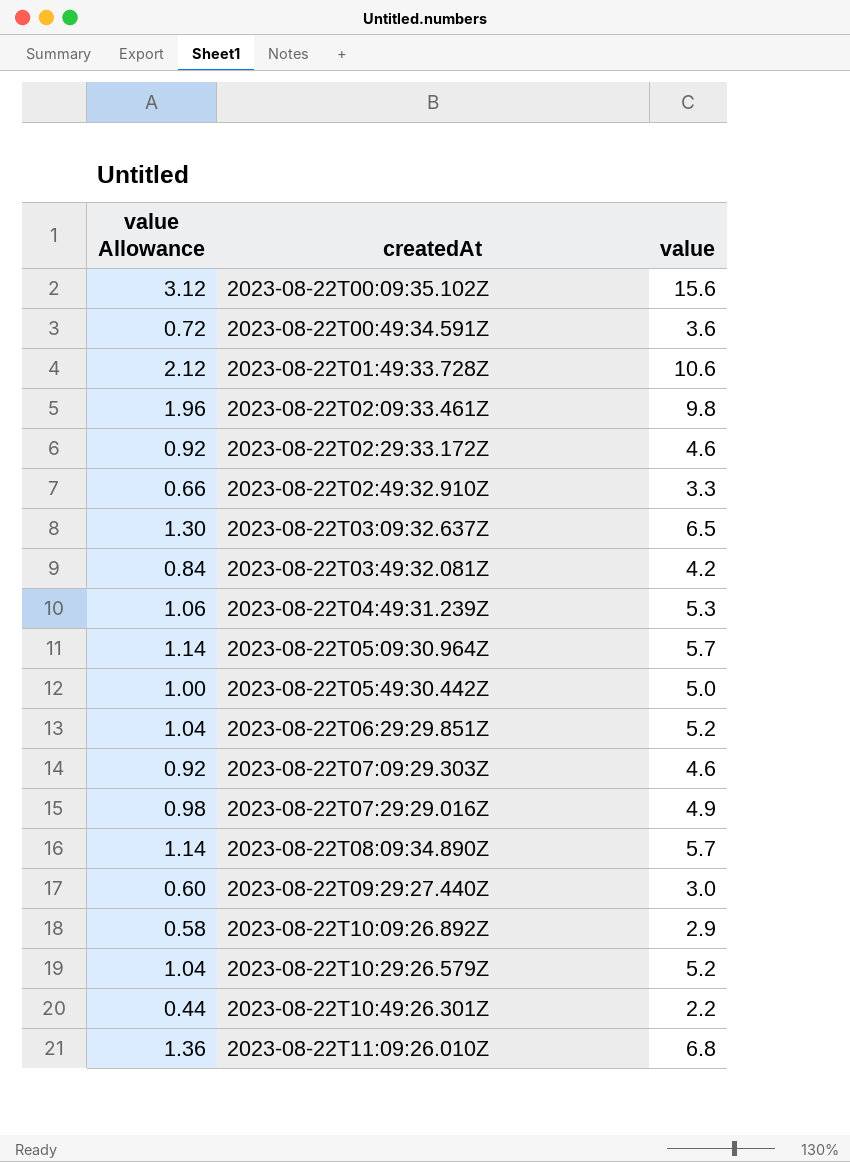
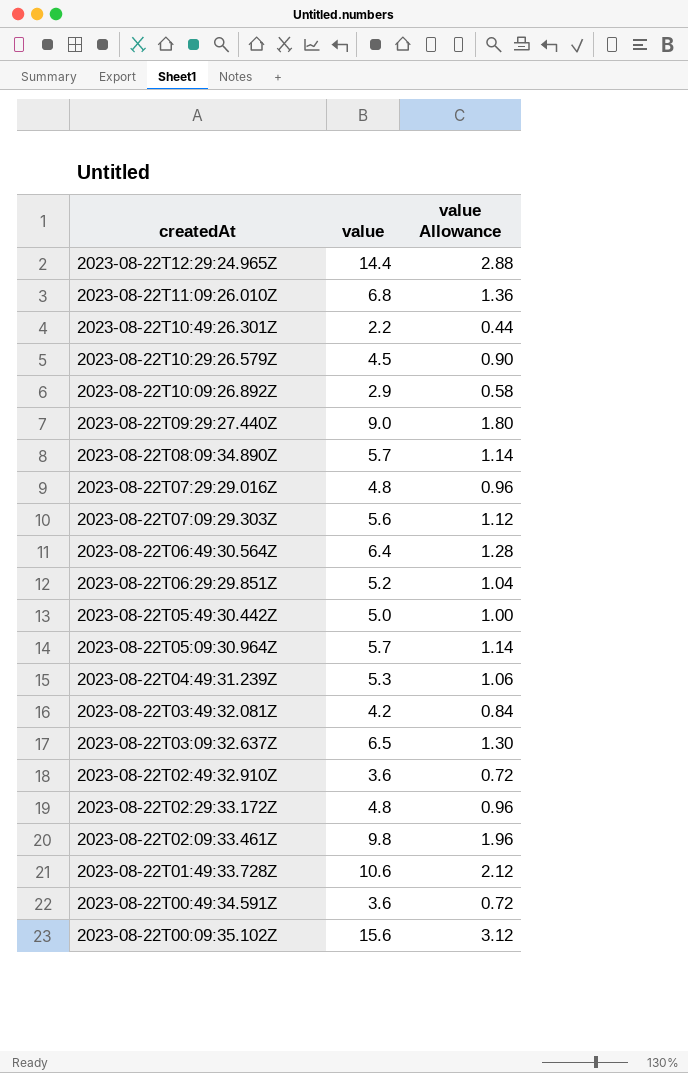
row order: createdAt ascending -> createdAt descending
column value Allowance | position: 1 -> 3
row 2023-08-22T12:29:24.965Z: none -> 14.4 | 2.88
2023-08-22T10:29:26.579Z | value: 5.2 -> 4.5
2023-08-22T10:29:26.579Z | value Allowance: 1.04 -> 0.90
2023-08-22T09:29:27.440Z | value: 3.0 -> 9.0
2023-08-22T09:29:27.440Z | value Allowance: 0.60 -> 1.80
2023-08-22T07:29:29.016Z | value: 4.9 -> 4.8
2023-08-22T07:29:29.016Z | value Allowance: 0.98 -> 0.96
2023-08-22T07:09:29.303Z | value: 4.6 -> 5.6
2023-08-22T07:09:29.303Z | value Allowance: 0.92 -> 1.12
row 2023-08-22T06:49:30.564Z: none -> 6.4 | 1.28
2023-08-22T02:49:32.910Z | value: 3.3 -> 3.6
2023-08-22T02:49:32.910Z | value Allowance: 0.66 -> 0.72
2023-08-22T02:29:33.172Z | value: 4.6 -> 4.8
2023-08-22T02:29:33.172Z | value Allowance: 0.92 -> 0.96

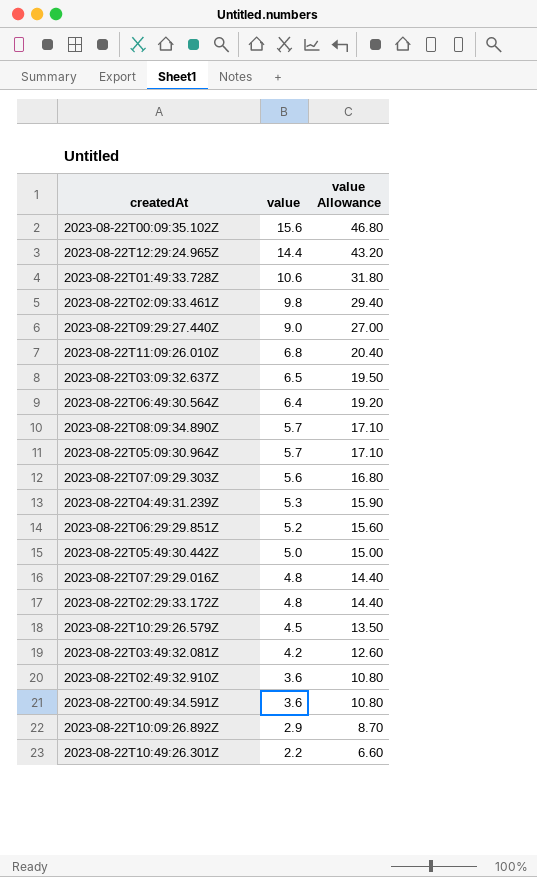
row order: createdAt descending -> value descending
column value Allowance | formula: [value] * 0.2 -> [value] * 3

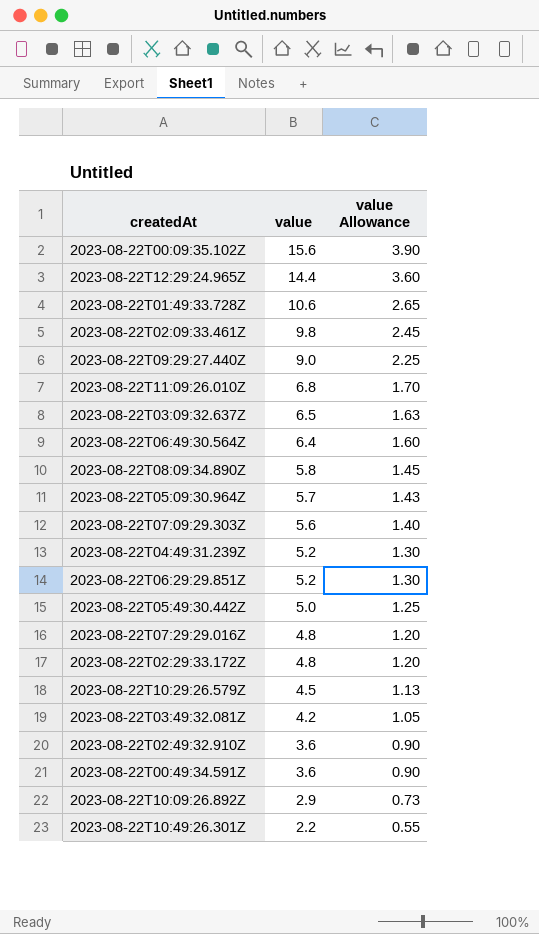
column value Allowance | formula: [value] * 3 -> [value] * 0.25
2023-08-22T08:09:34.890Z | value: 5.7 -> 5.8
2023-08-22T04:49:31.239Z | value: 5.3 -> 5.2

